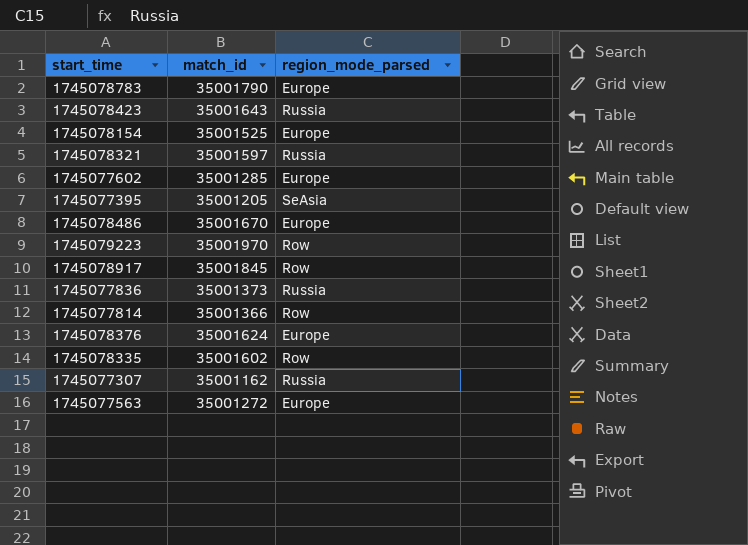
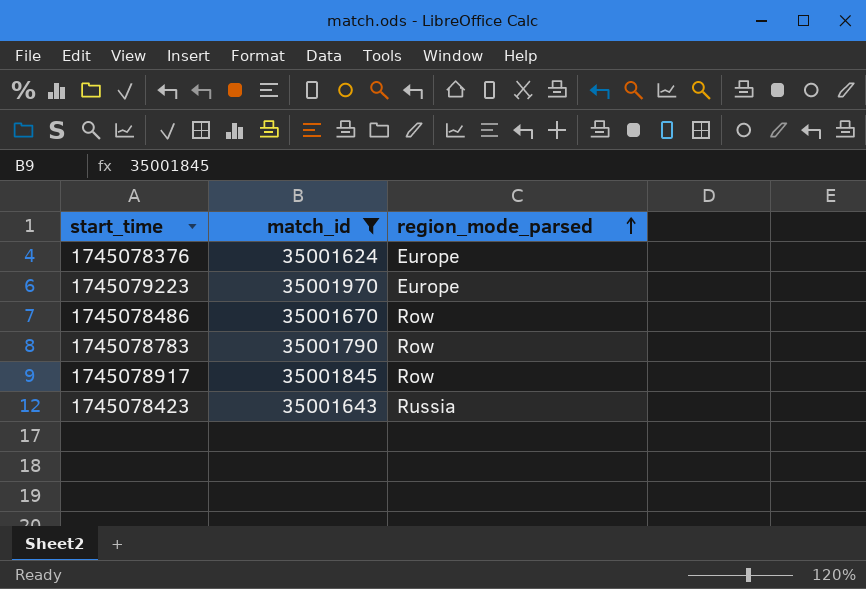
filter: none -> match_id >= 35001624
row order: none -> region_mode_parsed ascending
1745079223 | region_mode_parsed: Row -> Europe
1745078486 | region_mode_parsed: Europe -> Row
1745078783 | region_mode_parsed: Europe -> Row

